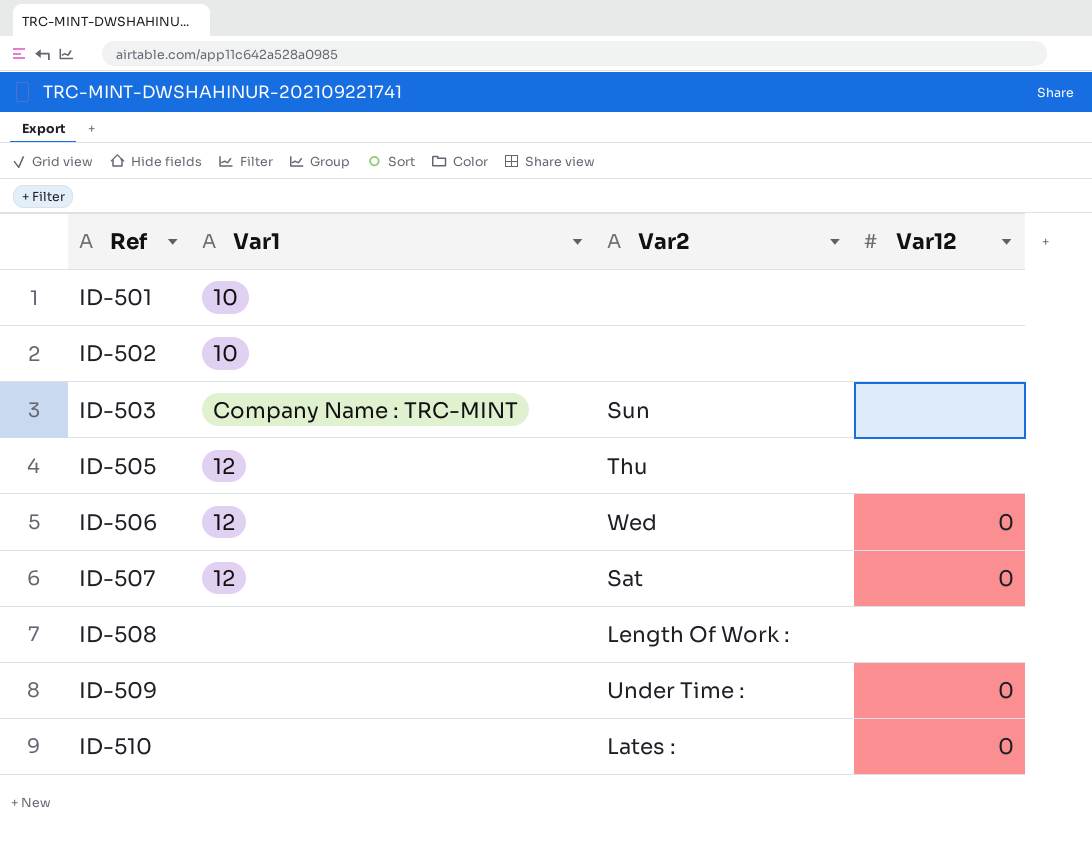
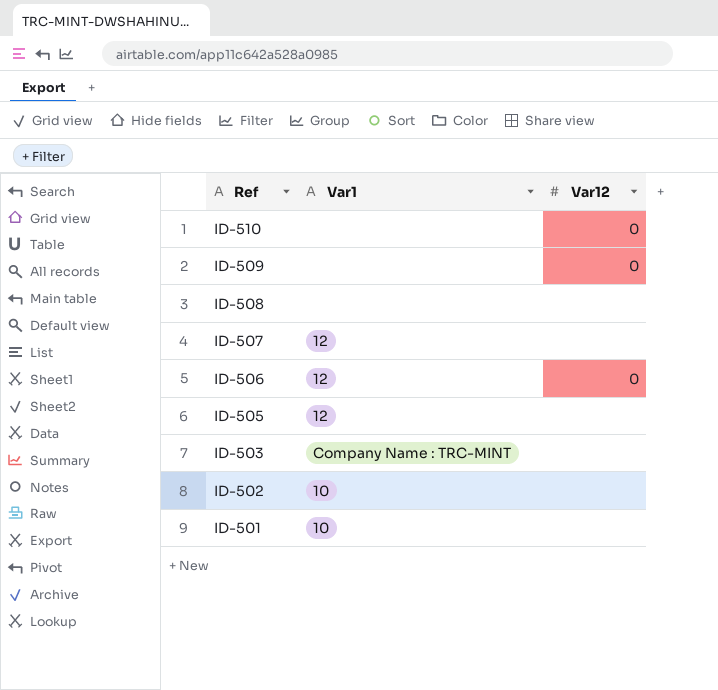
row order: Ref ascending -> Ref descending
column Var2 | position: 3 -> none
ID-507 | Var12: 0 -> none

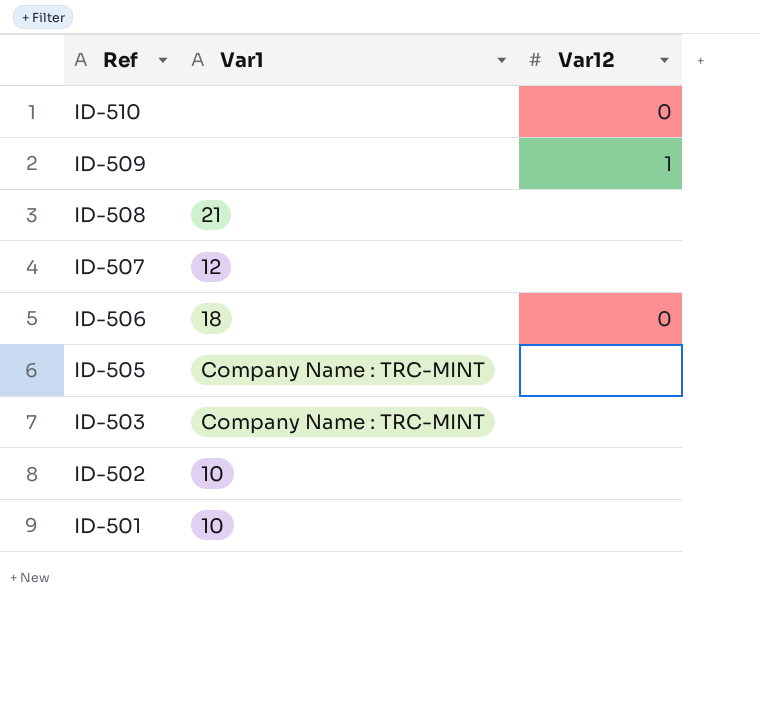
ID-509 | Var12: 0 -> 1
ID-508 | Var1: none -> 21
ID-506 | Var1: 12 -> 18
ID-505 | Var1: 12 -> Company Name : TRC-MINT

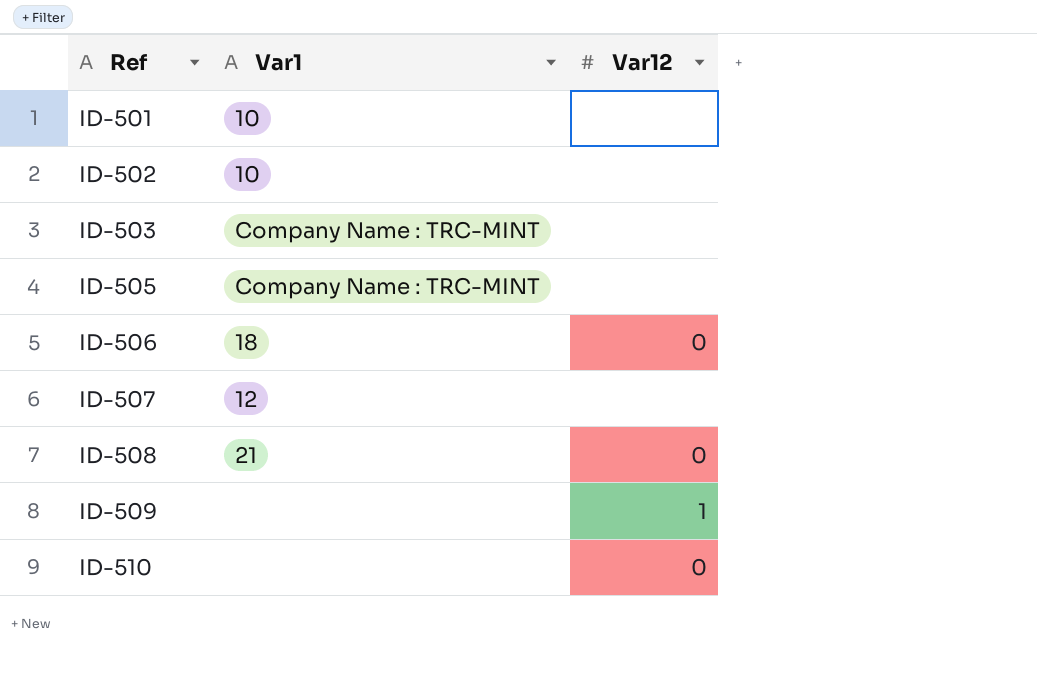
row order: Ref descending -> Ref ascending
ID-508 | Var12: none -> 0

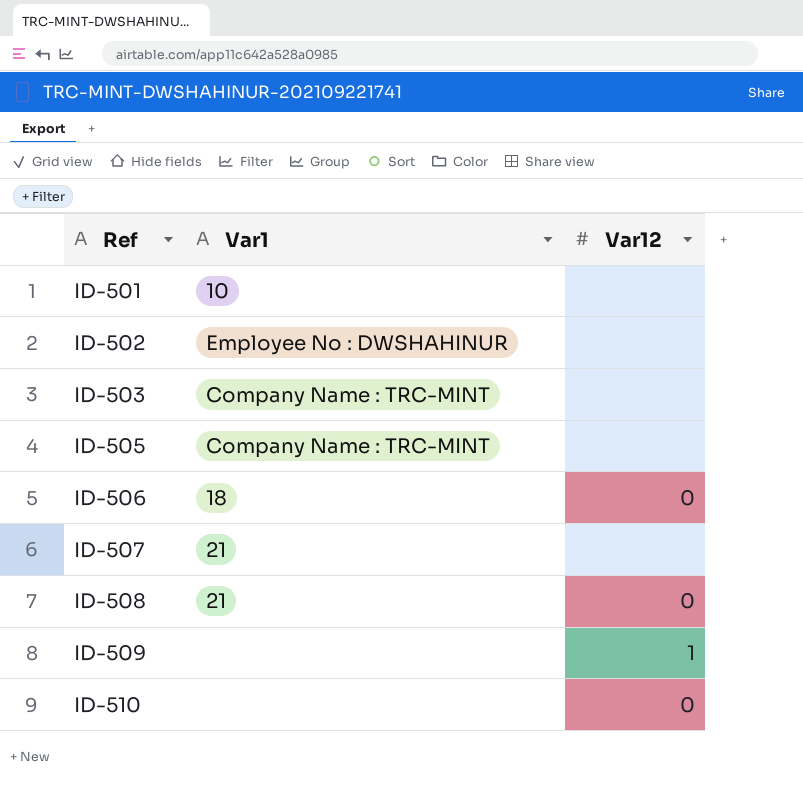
ID-502 | Var1: 10 -> Employee No : DWSHAHINUR
ID-507 | Var1: 12 -> 21

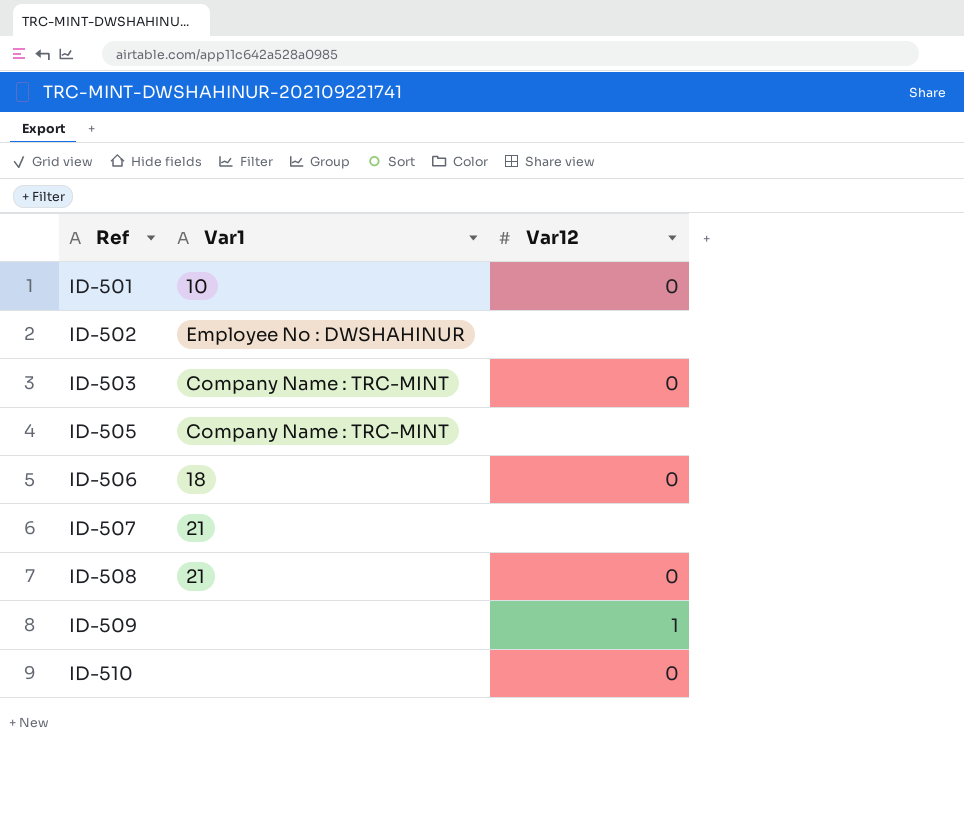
ID-501 | Var12: none -> 0
ID-503 | Var12: none -> 0

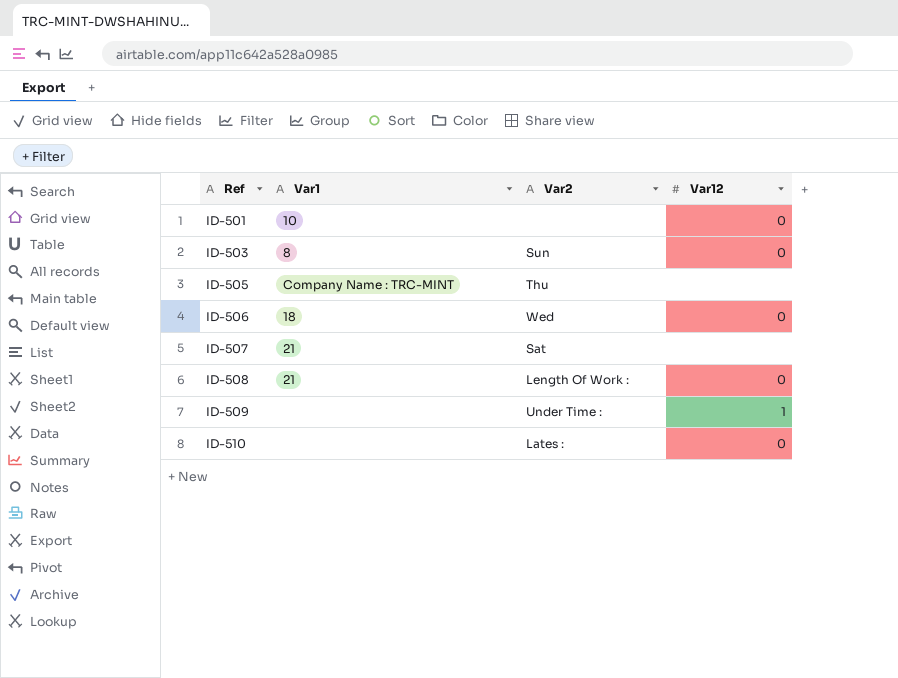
column Var2 | position: none -> 3
row ID-502: Employee No : DWSHAHINUR | none -> none
ID-503 | Var1: Company Name : TRC-MINT -> 8

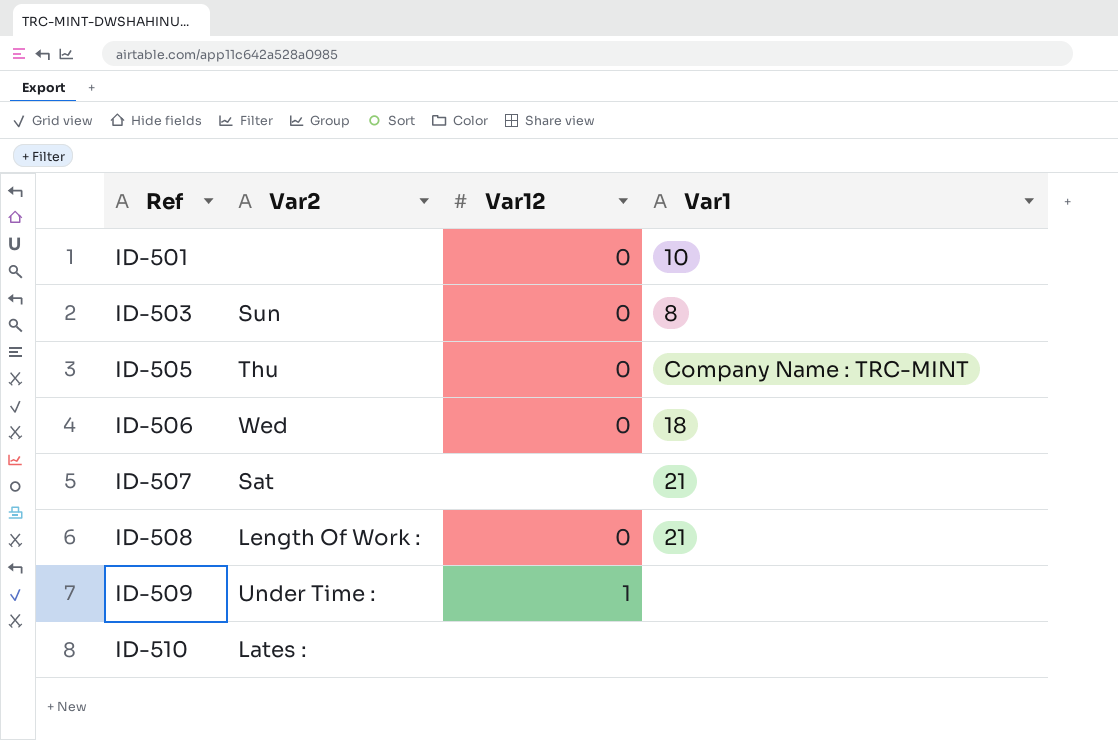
column Var1 | position: 2 -> 4
ID-505 | Var12: none -> 0
ID-510 | Var12: 0 -> none

